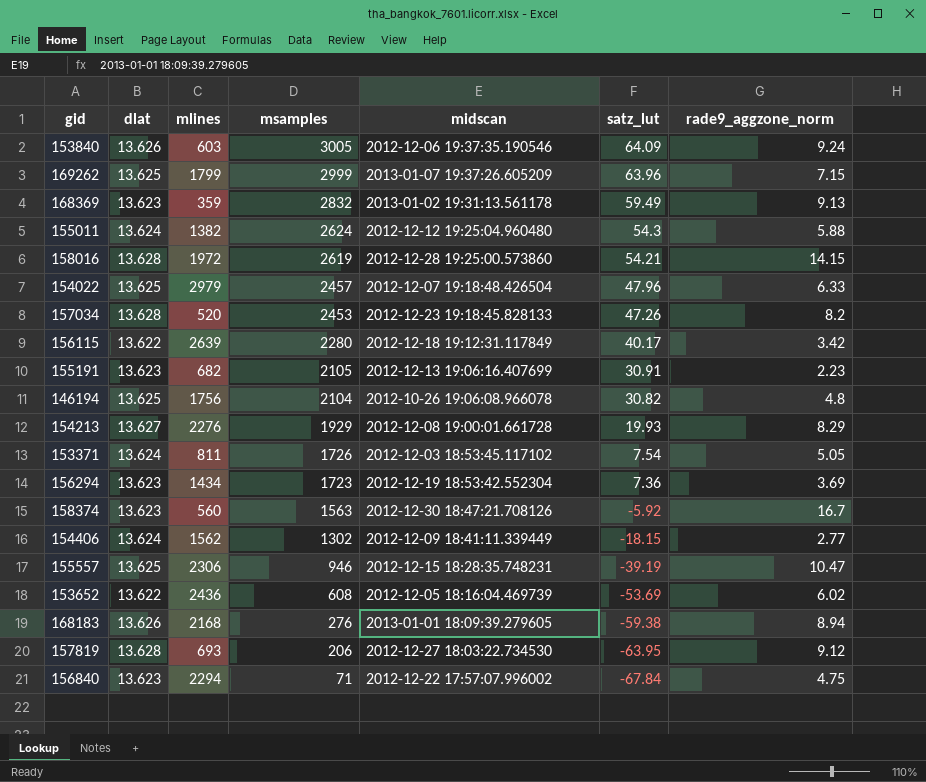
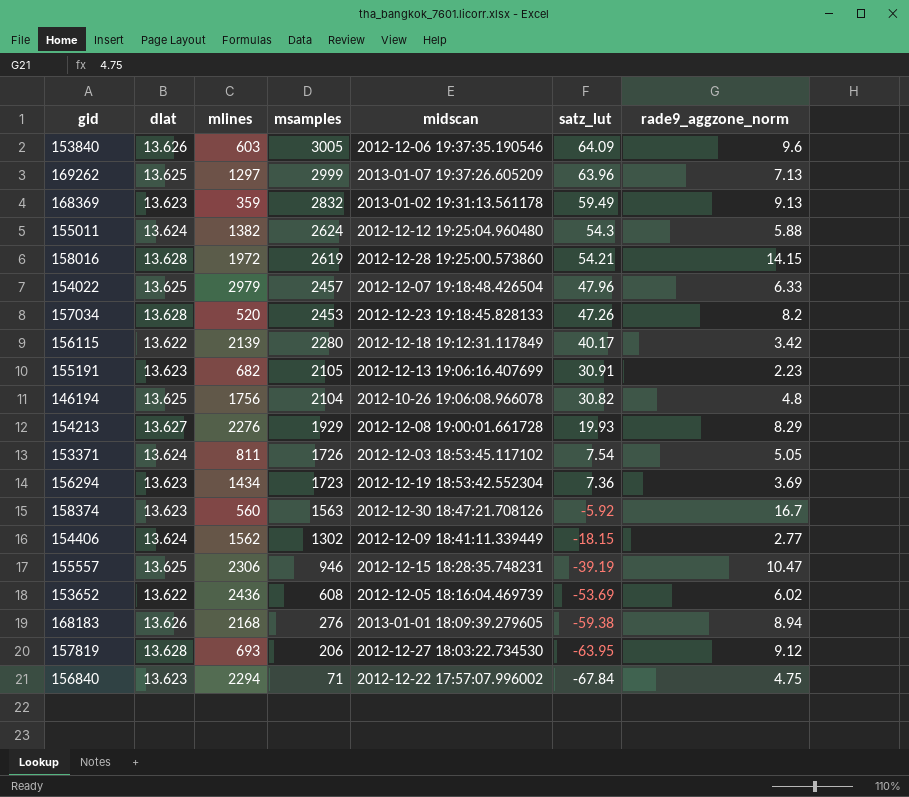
153840 | rade9_aggzone_norm: 9.24 -> 9.6
169262 | mlines: 1799 -> 1297
169262 | rade9_aggzone_norm: 7.15 -> 7.13
156115 | mlines: 2639 -> 2139

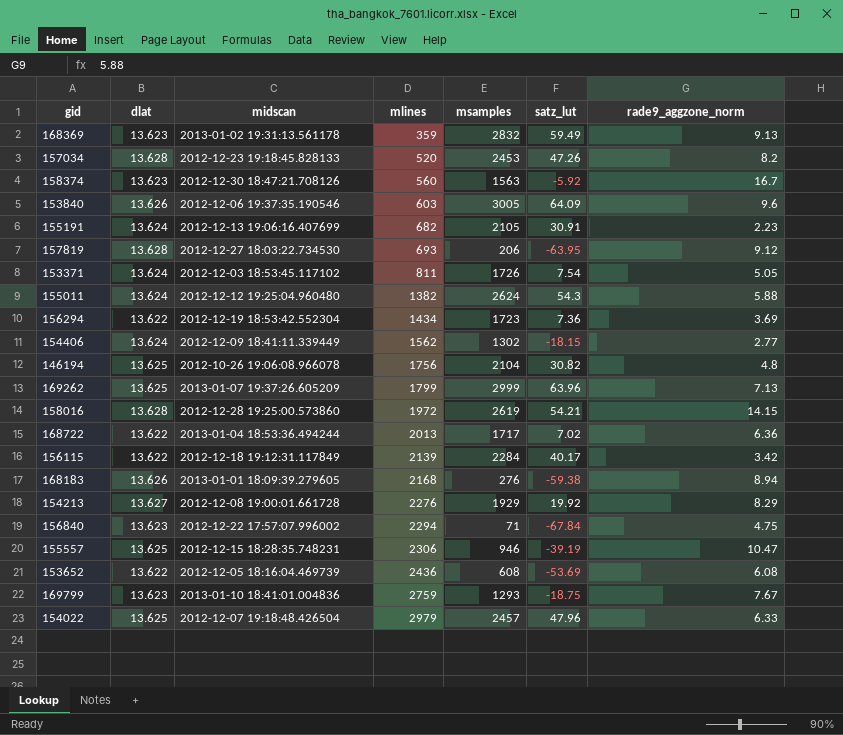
row order: msamples descending -> mlines ascending
column midscan | position: 5 -> 3
155191 | dlat: 13.623 -> 13.624
156294 | dlat: 13.623 -> 13.622
169262 | mlines: 1297 -> 1799
row 168722: none -> 13.622 | 2013-01-04 18:53:36.494244 | 2013 | 1717 | 7.02 | 6.36
156115 | msamples: 2280 -> 2284
154213 | satz_lut: 19.93 -> 19.92
153652 | rade9_aggzone_norm: 6.02 -> 6.08
row 169799: none -> 13.623 | 2013-01-10 18:41:01.004836 | 2759 | 1293 | -18.75 | 7.67

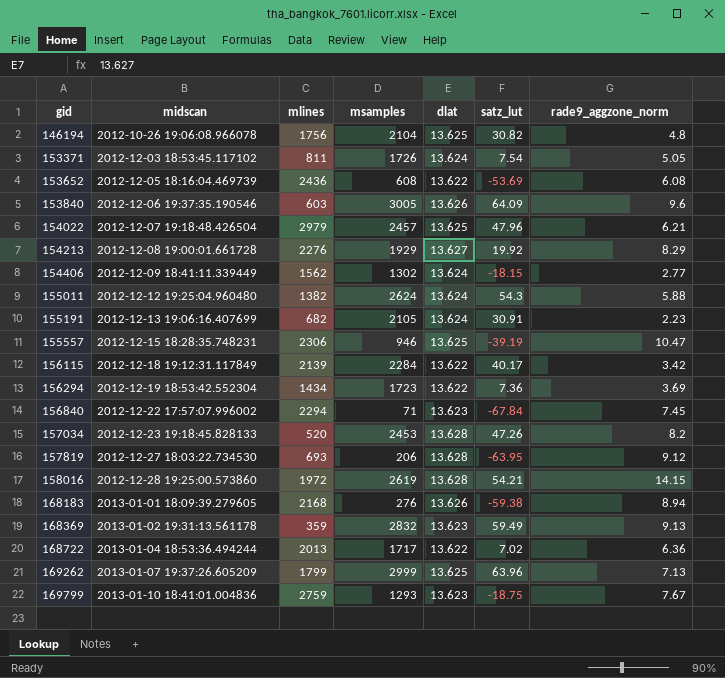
row order: mlines ascending -> gid ascending
column dlat | position: 2 -> 5
row 158374: 13.623 | 2012-12-30 18:47:21.708126 | 560 | 1563 | -5.92 | 16.7 -> none
154022 | rade9_aggzone_norm: 6.33 -> 6.21
156840 | rade9_aggzone_norm: 4.75 -> 7.45

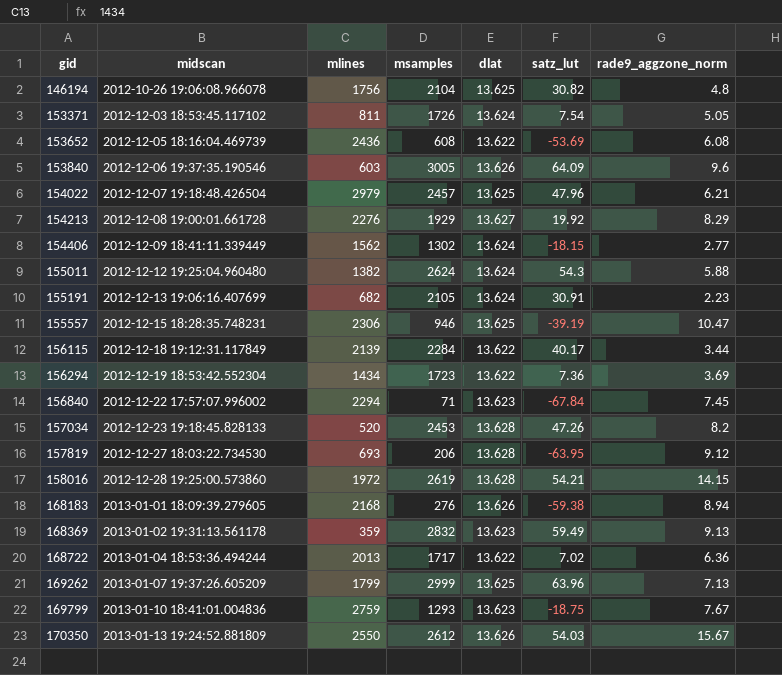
156115 | rade9_aggzone_norm: 3.42 -> 3.44
row 170350: none -> 2013-01-13 19:24:52.881809 | 2550 | 2612 | 13.626 | 54.03 | 15.67

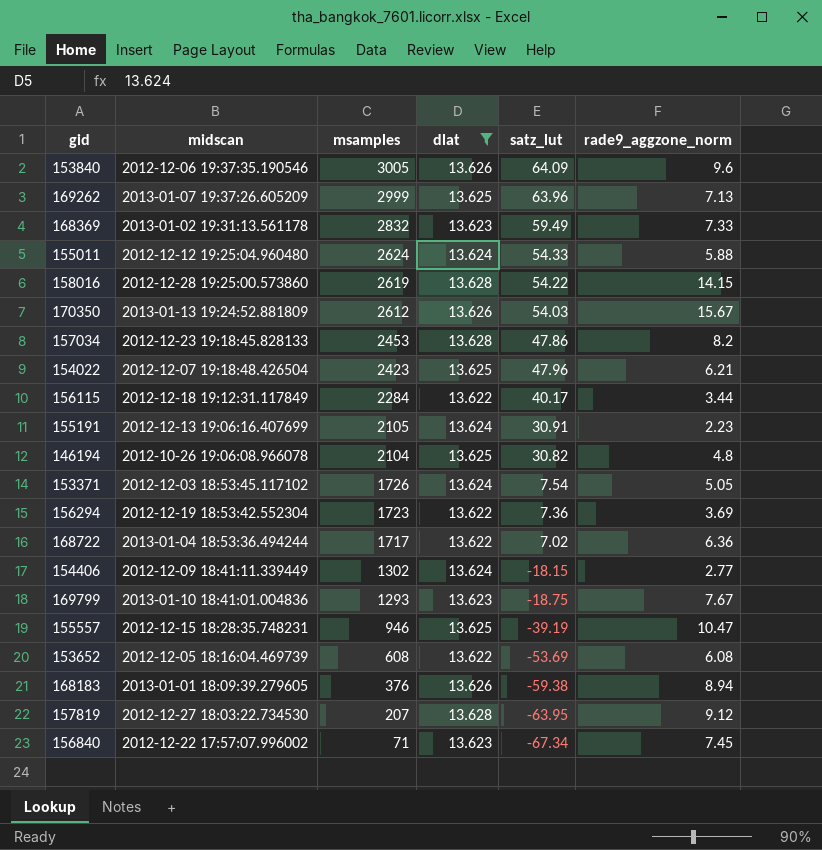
filter: none -> dlat != 13.627
row order: gid ascending -> msamples descending
column mlines | position: 3 -> none
168369 | rade9_aggzone_norm: 9.13 -> 7.33
155011 | satz_lut: 54.3 -> 54.33
158016 | satz_lut: 54.21 -> 54.22
157034 | satz_lut: 47.26 -> 47.86
154022 | msamples: 2457 -> 2423
168183 | msamples: 276 -> 376
157819 | msamples: 206 -> 207
156840 | satz_lut: -67.84 -> -67.34

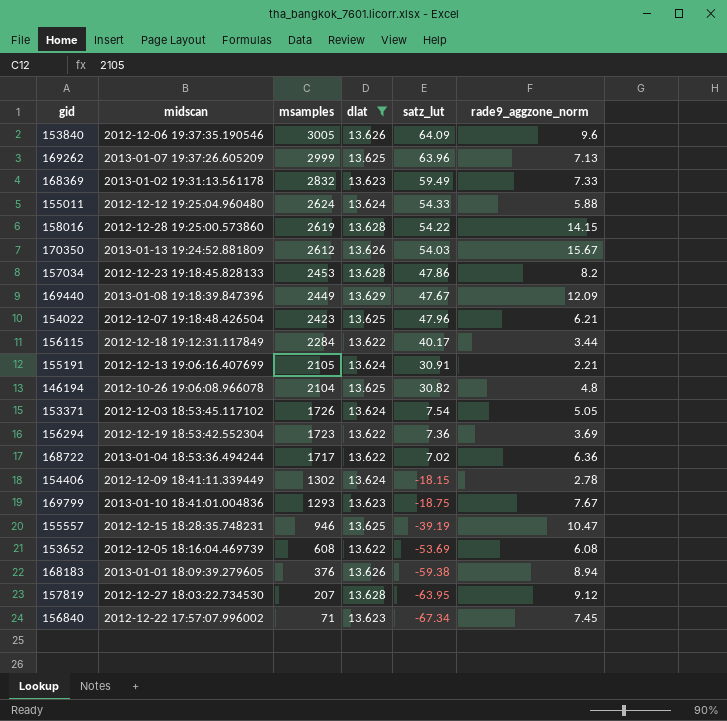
row 169440: none -> 2013-01-08 19:18:39.847396 | 2449 | 13.629 | 47.67 | 12.09
155191 | rade9_aggzone_norm: 2.23 -> 2.21
154406 | rade9_aggzone_norm: 2.77 -> 2.78

